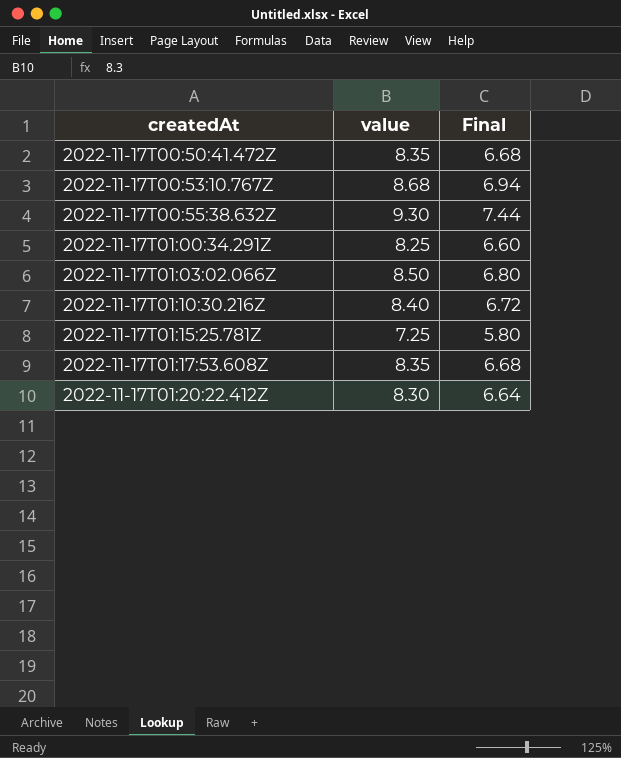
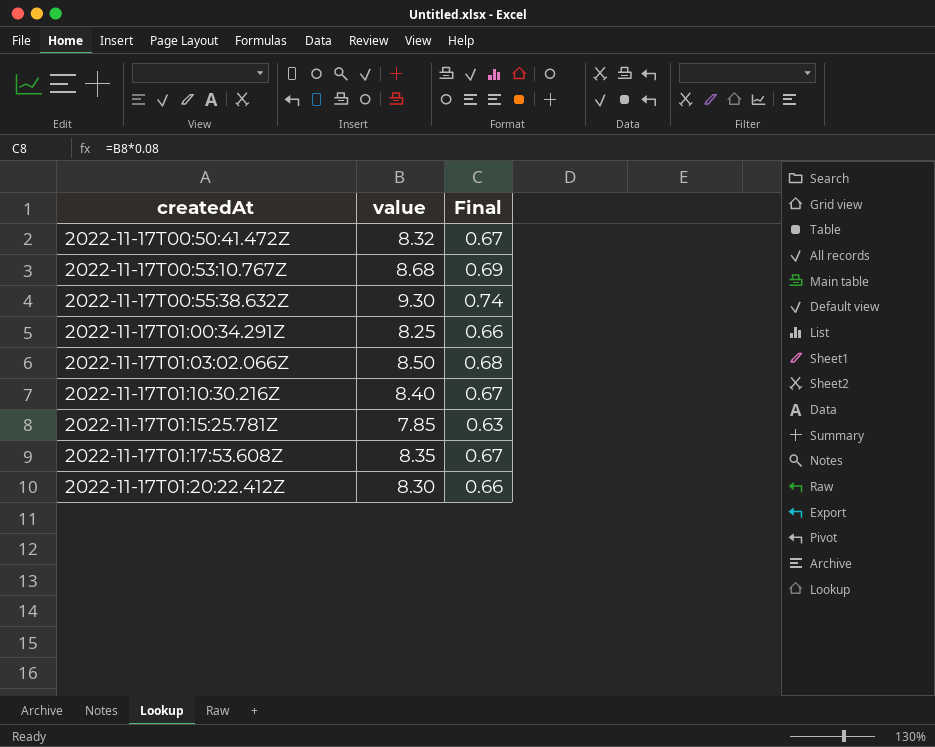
column Final | formula: [value] * 0.8 -> [value] * 0.08
2022-11-17T00:50:41.472Z | value: 8.35 -> 8.32
2022-11-17T01:15:25.781Z | value: 7.25 -> 7.85

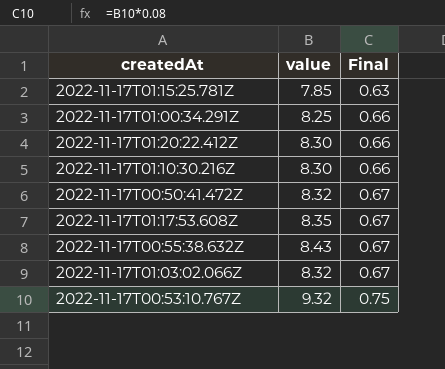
row order: createdAt ascending -> Final ascending
2022-11-17T01:10:30.216Z | value: 8.40 -> 8.30
2022-11-17T01:10:30.216Z | Final: 0.67 -> 0.66
2022-11-17T00:55:38.632Z | value: 9.30 -> 8.43
2022-11-17T00:55:38.632Z | Final: 0.74 -> 0.67
2022-11-17T01:03:02.066Z | value: 8.50 -> 8.32
2022-11-17T01:03:02.066Z | Final: 0.68 -> 0.67
2022-11-17T00:53:10.767Z | value: 8.68 -> 9.32
2022-11-17T00:53:10.767Z | Final: 0.69 -> 0.75

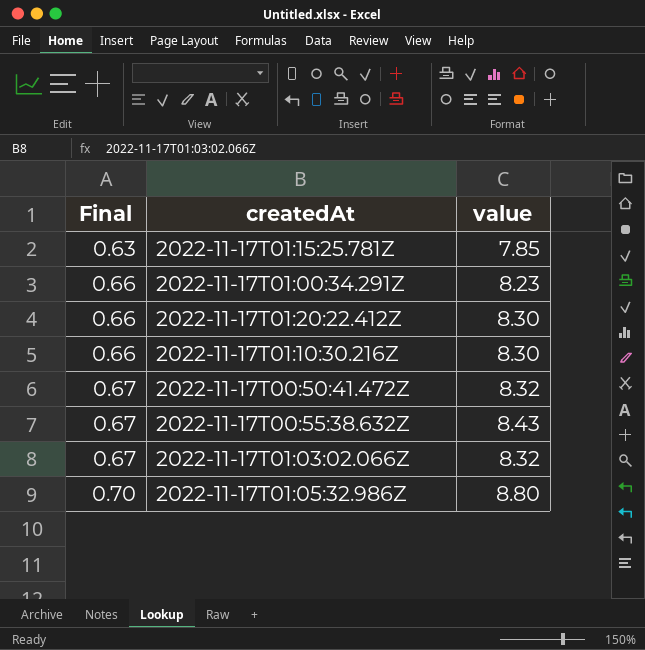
column Final | position: 3 -> 1
row 2022-11-17T01:17:53.608Z: 8.35 | 0.67 -> none
row 2022-11-17T00:53:10.767Z: 9.32 | 0.75 -> none
2022-11-17T01:00:34.291Z | value: 8.25 -> 8.23
row 2022-11-17T01:05:32.986Z: none -> 0.70 | 8.80

